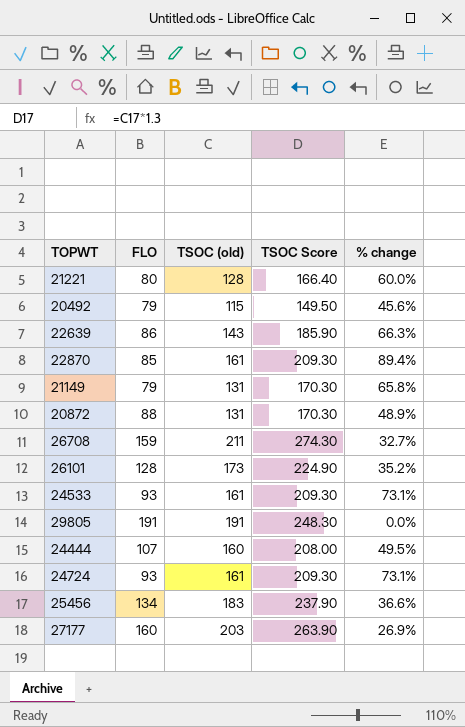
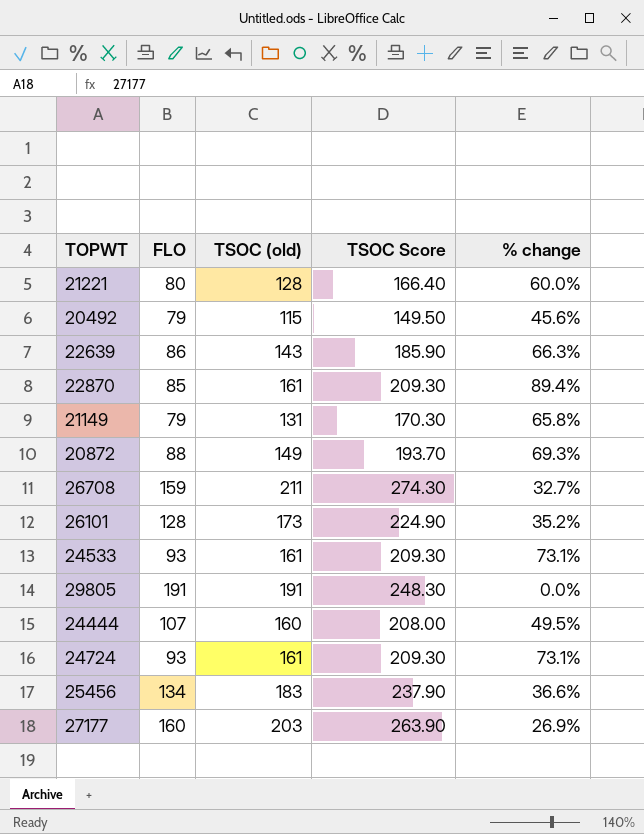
20872 | TSOC (old): 131 -> 149
20872 | TSOC Score: 170.30 -> 193.70
20872 | % change: 48.9% -> 69.3%

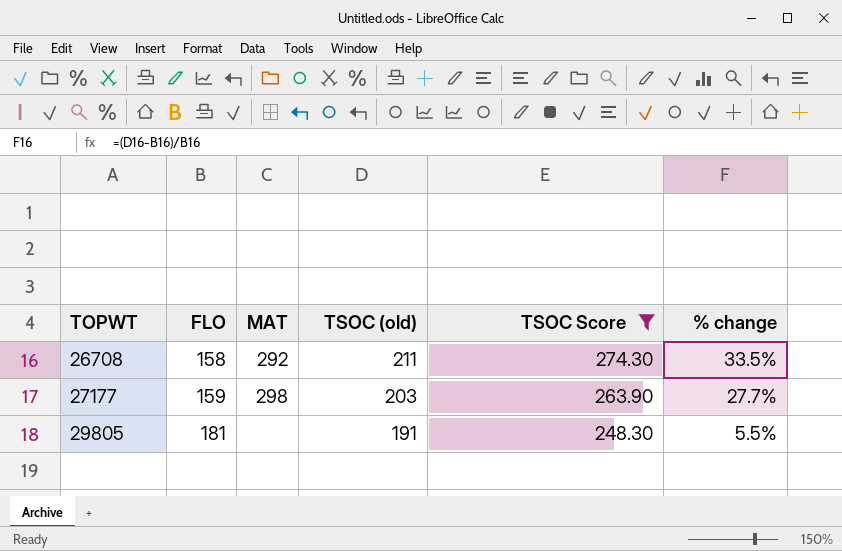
filter: none -> TSOC Score >= 248.30
row order: none -> TOPWT ascending
column MAT | position: none -> 3
26708 | FLO: 159 -> 158
26708 | % change: 32.7% -> 33.5%
27177 | FLO: 160 -> 159
27177 | % change: 26.9% -> 27.7%
29805 | FLO: 191 -> 181
29805 | % change: 0.0% -> 5.5%

